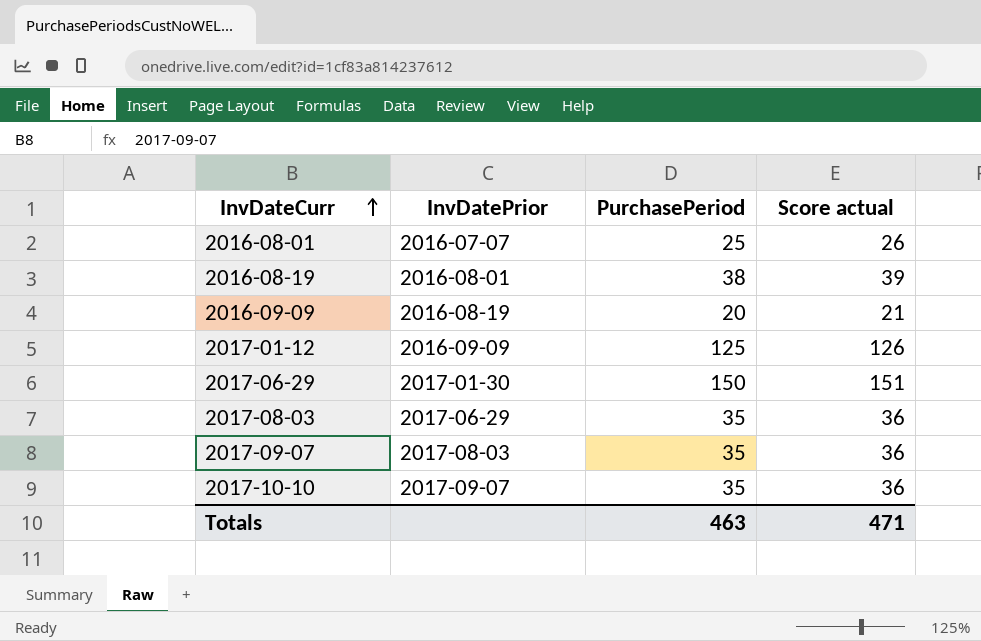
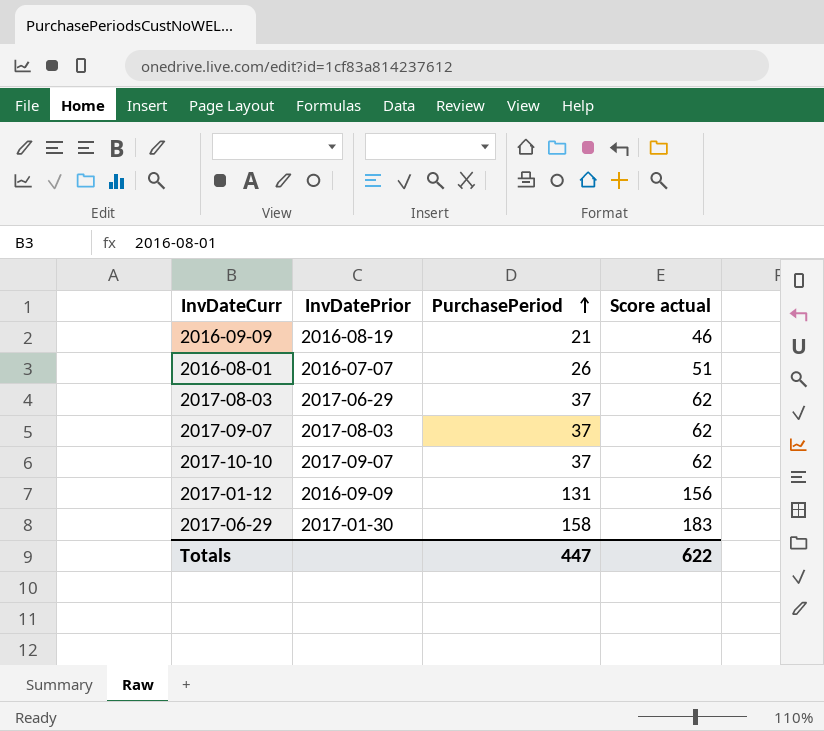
row order: InvDateCurr ascending -> PurchasePeriod ascending
column Score actual | formula: [PurchasePeriod] + 1 -> [PurchasePeriod] + 25
row 2016-08-19: 2016-08-01 | 38 | 39 -> none
2016-09-09 | PurchasePeriod: 20 -> 21
2016-08-01 | PurchasePeriod: 25 -> 26
2017-08-03 | PurchasePeriod: 35 -> 37
2017-09-07 | PurchasePeriod: 35 -> 37
2017-10-10 | PurchasePeriod: 35 -> 37
2017-01-12 | PurchasePeriod: 125 -> 131
2017-06-29 | PurchasePeriod: 150 -> 158
Totals | PurchasePeriod: 463 -> 447
Totals | Score actual: 471 -> 622

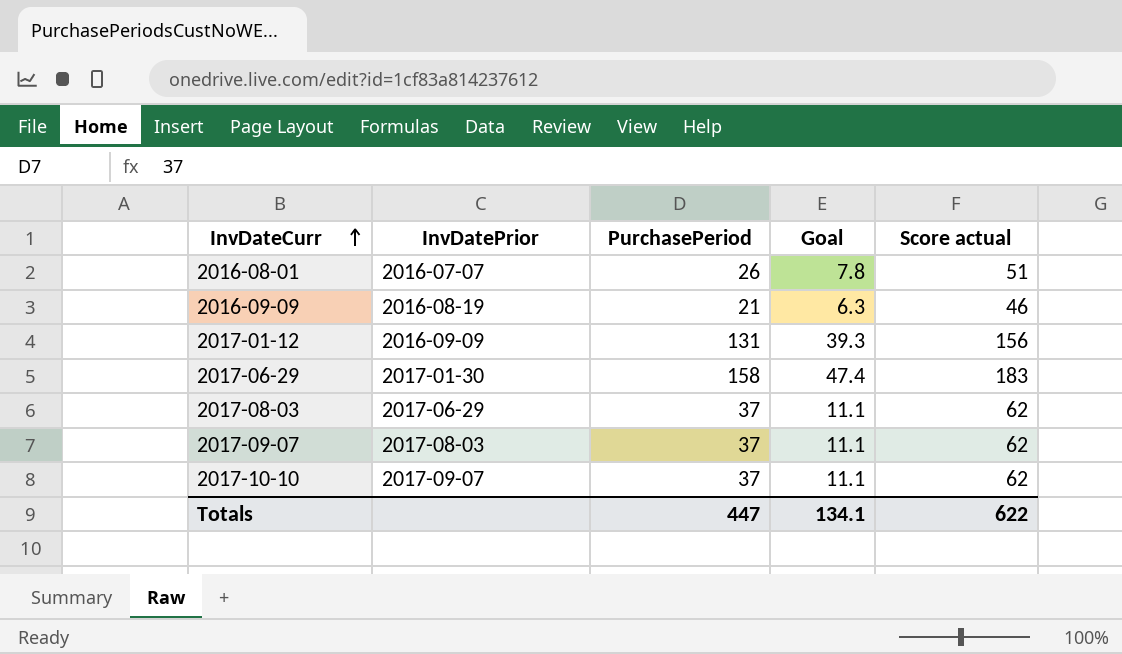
row order: PurchasePeriod ascending -> InvDateCurr ascending
column Goal | formula: none -> [PurchasePeriod] * 0.3

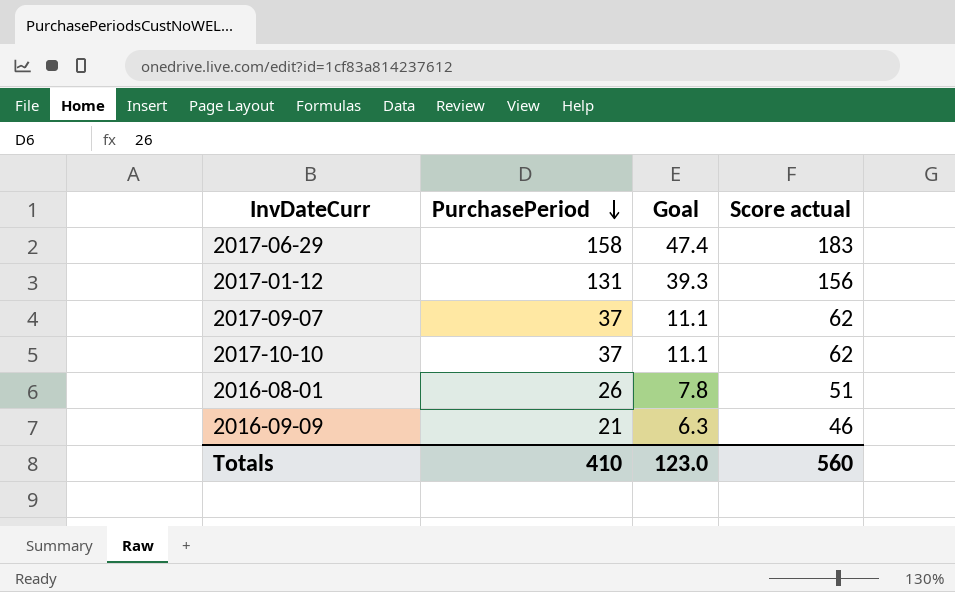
row order: InvDateCurr ascending -> PurchasePeriod descending
column InvDatePrior | position: 2 -> none
row 2017-08-03: 2017-06-29 | 37 | 11.1 | 62 -> none
Totals | PurchasePeriod: 447 -> 410
Totals | Goal: 134.1 -> 123.0
Totals | Score actual: 622 -> 560

